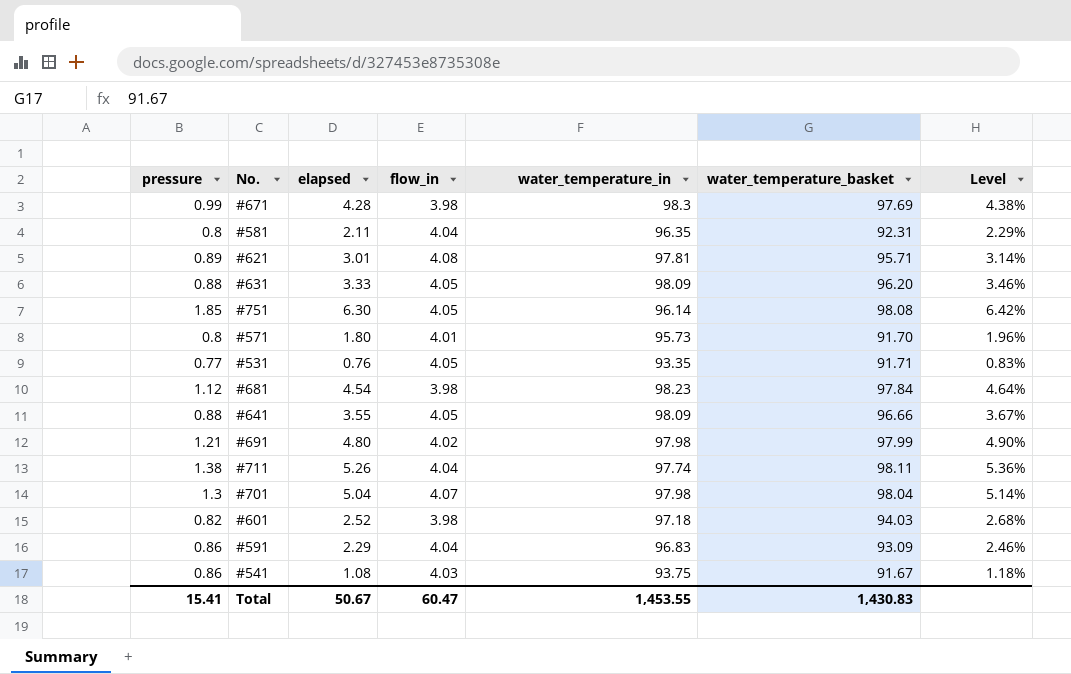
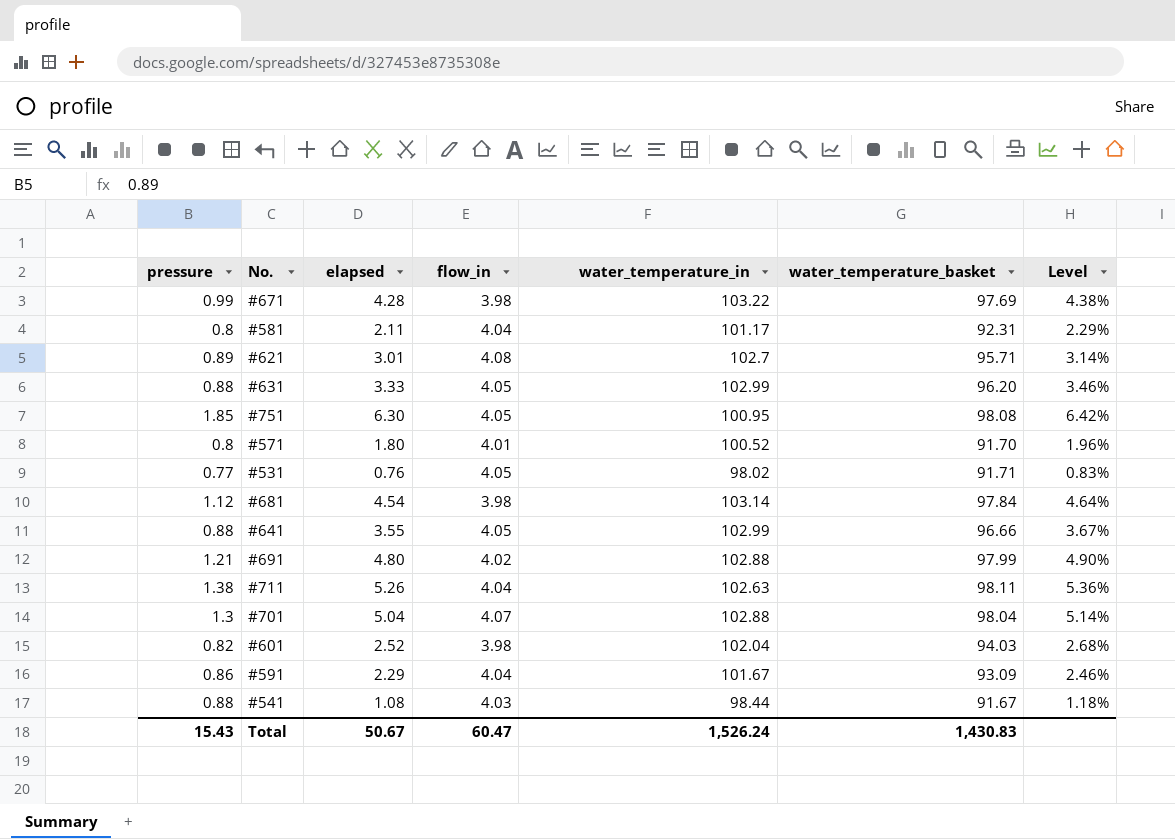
#671 | water_temperature_in: 98.3 -> 103.22
#581 | water_temperature_in: 96.35 -> 101.17
#621 | water_temperature_in: 97.81 -> 102.7
#631 | water_temperature_in: 98.09 -> 102.99
#751 | water_temperature_in: 96.14 -> 100.95
#571 | water_temperature_in: 95.73 -> 100.52
#531 | water_temperature_in: 93.35 -> 98.02
#681 | water_temperature_in: 98.23 -> 103.14
#641 | water_temperature_in: 98.09 -> 102.99
#691 | water_temperature_in: 97.98 -> 102.88
#711 | water_temperature_in: 97.74 -> 102.63
#701 | water_temperature_in: 97.98 -> 102.88
#601 | water_temperature_in: 97.18 -> 102.04
#591 | water_temperature_in: 96.83 -> 101.67
#541 | pressure: 0.86 -> 0.88
#541 | water_temperature_in: 93.75 -> 98.44
Total | pressure: 15.41 -> 15.43
Total | water_temperature_in: 1,453.55 -> 1,526.24

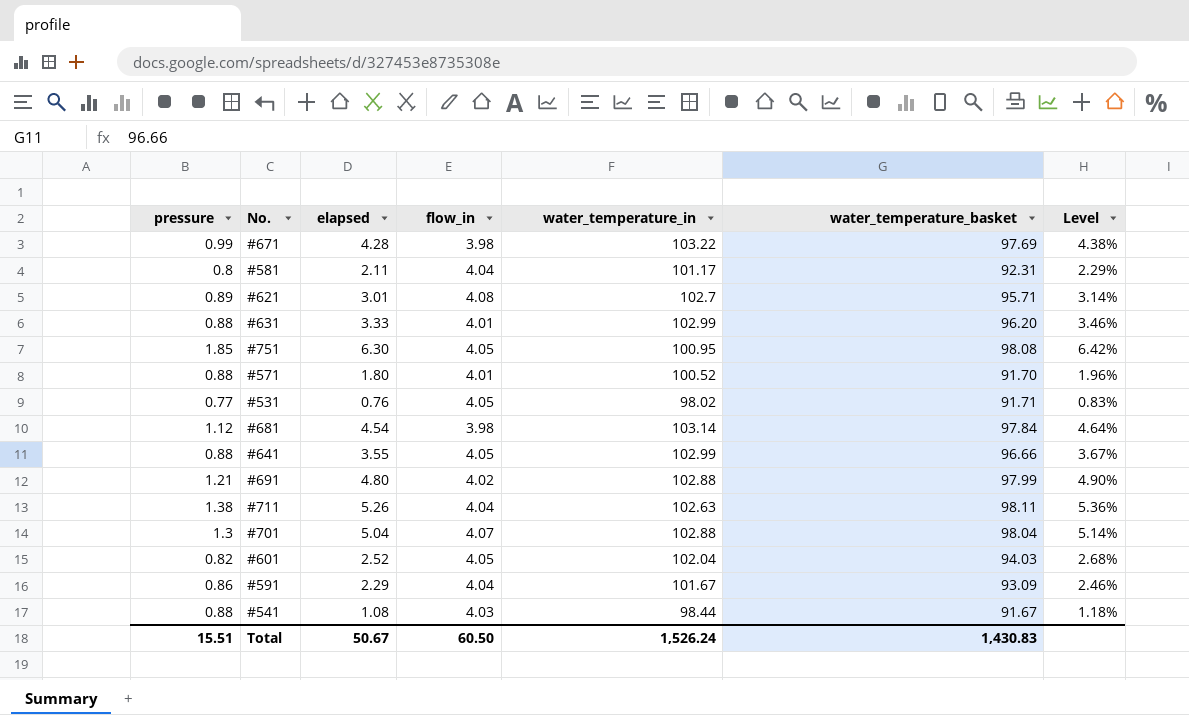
#631 | flow_in: 4.05 -> 4.01
#571 | pressure: 0.8 -> 0.88
#601 | flow_in: 3.98 -> 4.05
Total | pressure: 15.43 -> 15.51
Total | flow_in: 60.47 -> 60.50

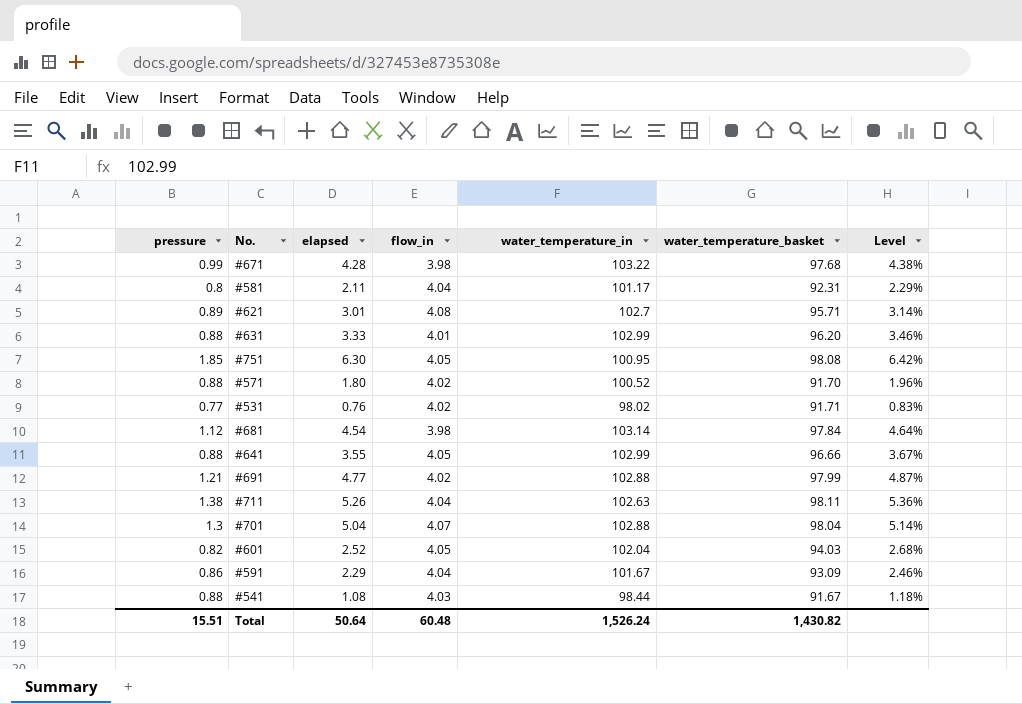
#671 | water_temperature_basket: 97.69 -> 97.68
#571 | flow_in: 4.01 -> 4.02
#531 | flow_in: 4.05 -> 4.02
#691 | elapsed: 4.80 -> 4.77
#691 | Level: 4.90% -> 4.87%
Total | elapsed: 50.67 -> 50.64
Total | flow_in: 60.50 -> 60.48
Total | water_temperature_basket: 1,430.83 -> 1,430.82

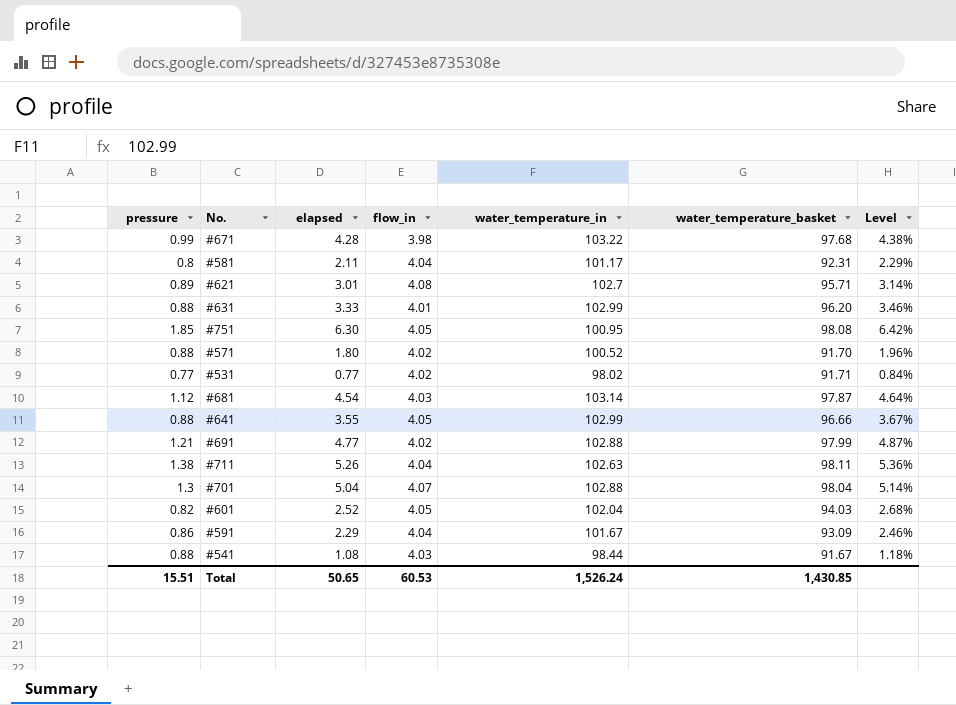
#531 | elapsed: 0.76 -> 0.77
#531 | Level: 0.83% -> 0.84%
#681 | flow_in: 3.98 -> 4.03
#681 | water_temperature_basket: 97.84 -> 97.87
Total | elapsed: 50.64 -> 50.65
Total | flow_in: 60.48 -> 60.53
Total | water_temperature_basket: 1,430.82 -> 1,430.85

